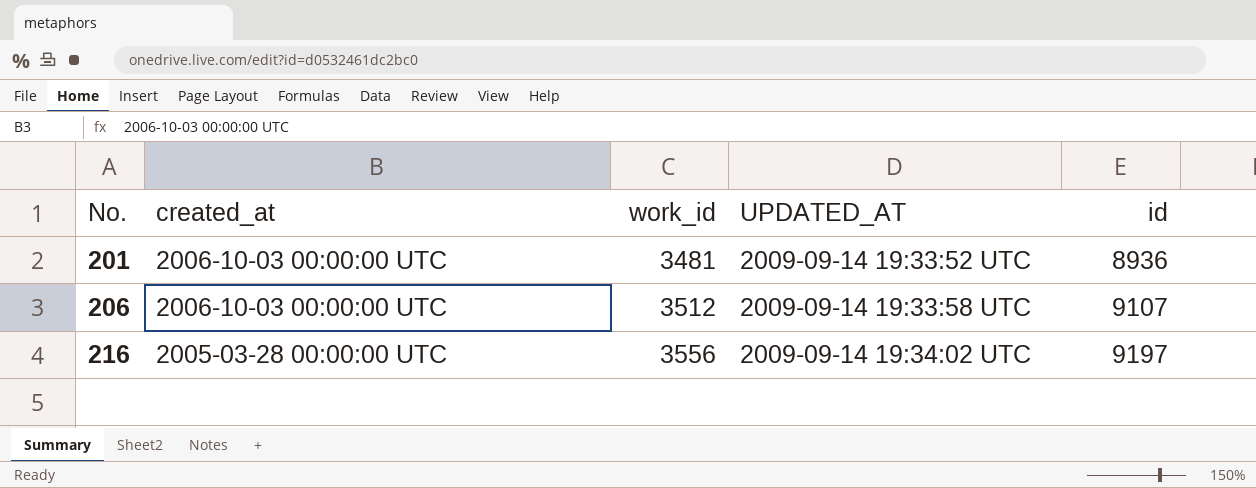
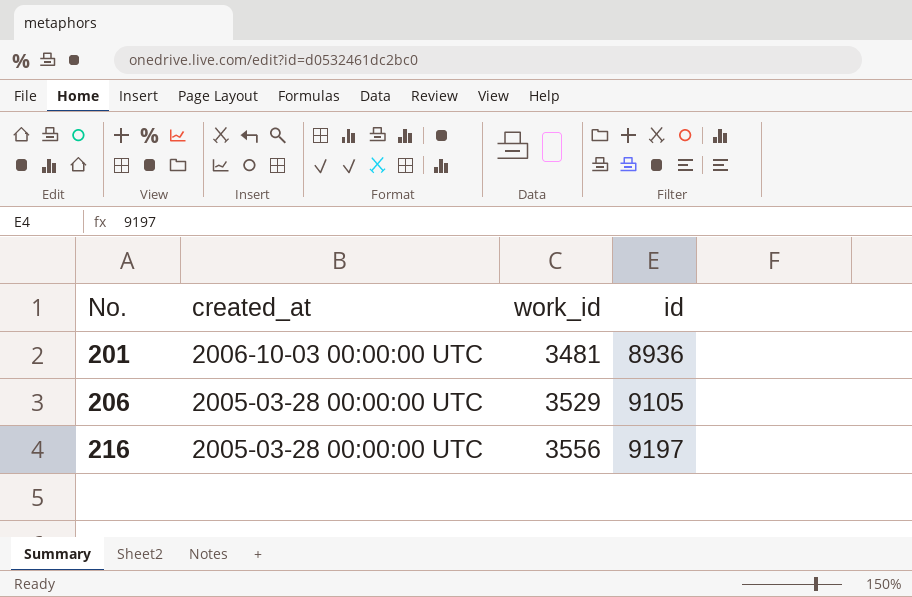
column UPDATED_AT | position: 4 -> none
206 | created_at: 2006-10-03 00:00:00 UTC -> 2005-03-28 00:00:00 UTC
206 | work_id: 3512 -> 3529
206 | id: 9107 -> 9105

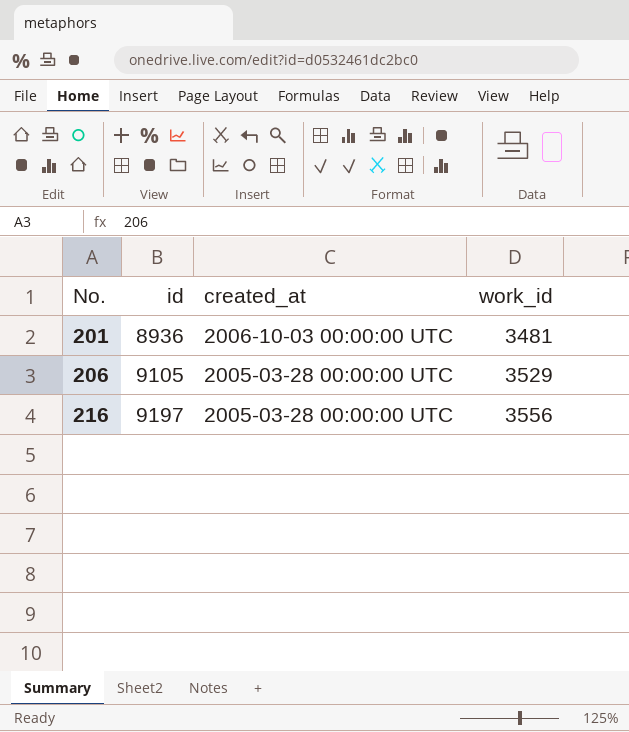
column id | position: 4 -> 2

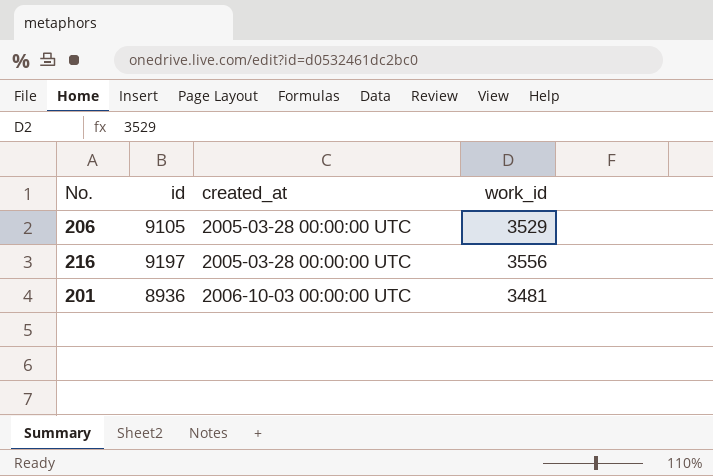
row order: No. ascending -> created_at ascending

